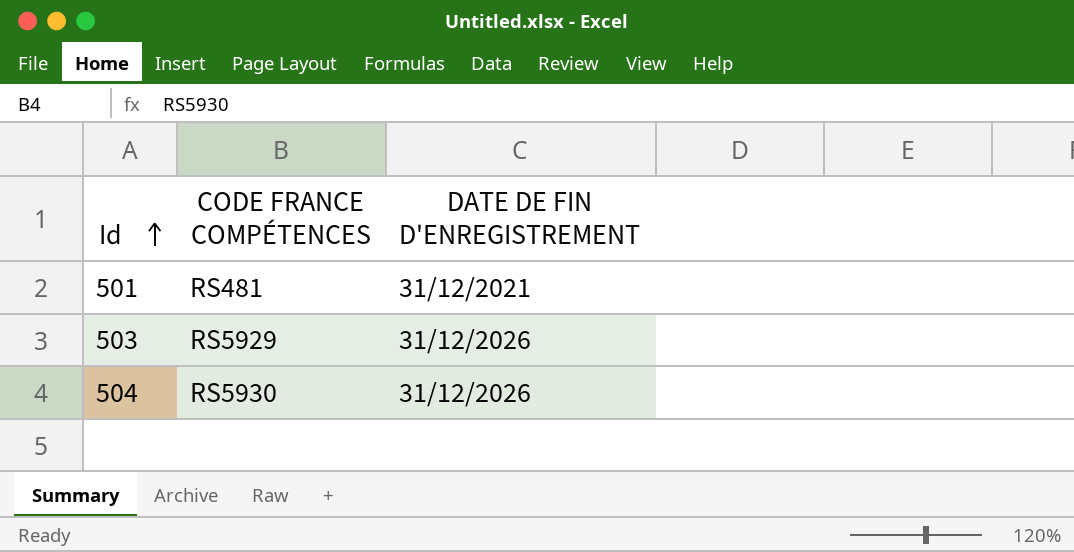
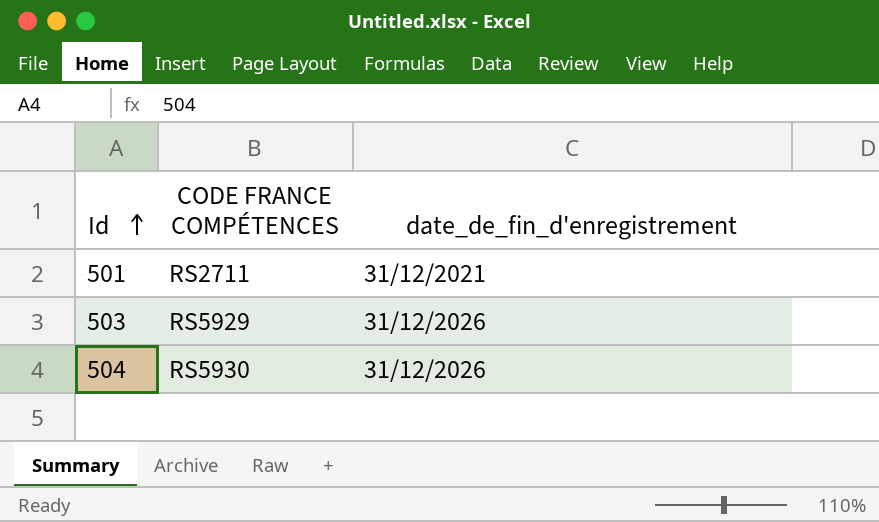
column name: DATE DE FIN D'ENREGISTREMENT -> date_de_fin_d'enregistrement
501 | CODE FRANCE COMPÉTENCES: RS481 -> RS2711

